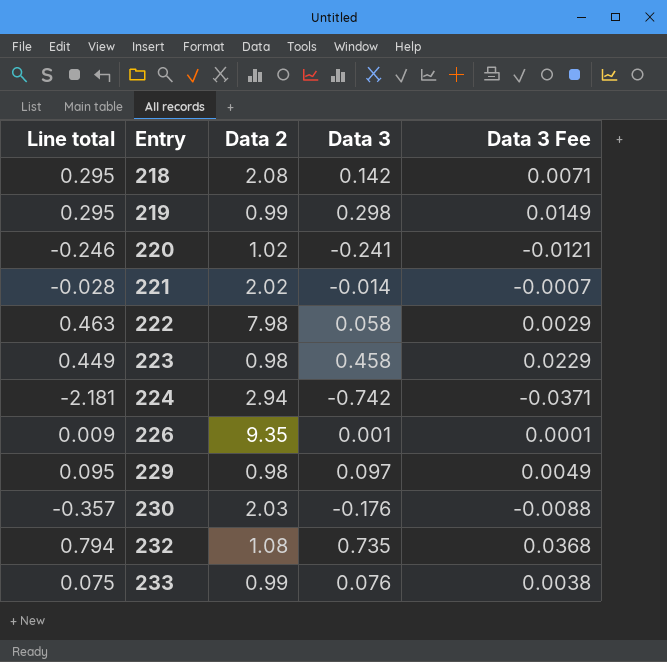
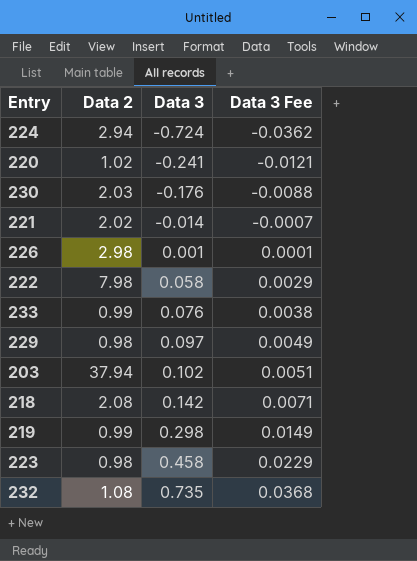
row order: Entry ascending -> Data 3 ascending
column Line total | formula: [Data 2] * [Data 3] -> none
224 | Data 3: -0.742 -> -0.724
224 | Data 3 Fee: -0.0371 -> -0.0362
226 | Data 2: 9.35 -> 2.98
row 203: none -> 37.94 | 0.102 | 0.0051

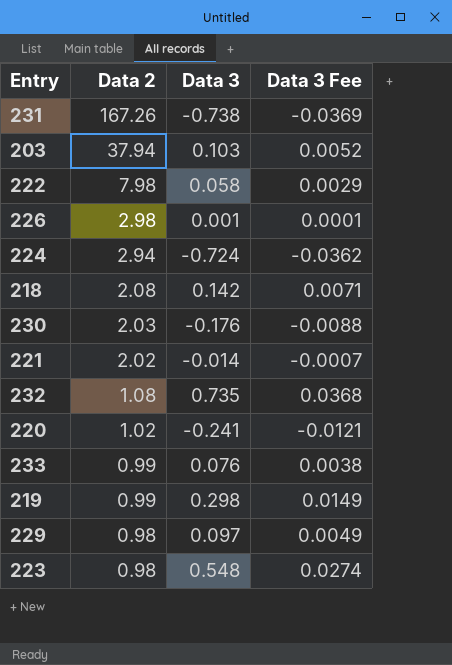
row order: Data 3 ascending -> Data 2 descending
row 231: none -> 167.26 | -0.738 | -0.0369
203 | Data 3: 0.102 -> 0.103
203 | Data 3 Fee: 0.0051 -> 0.0052
223 | Data 3: 0.458 -> 0.548
223 | Data 3 Fee: 0.0229 -> 0.0274

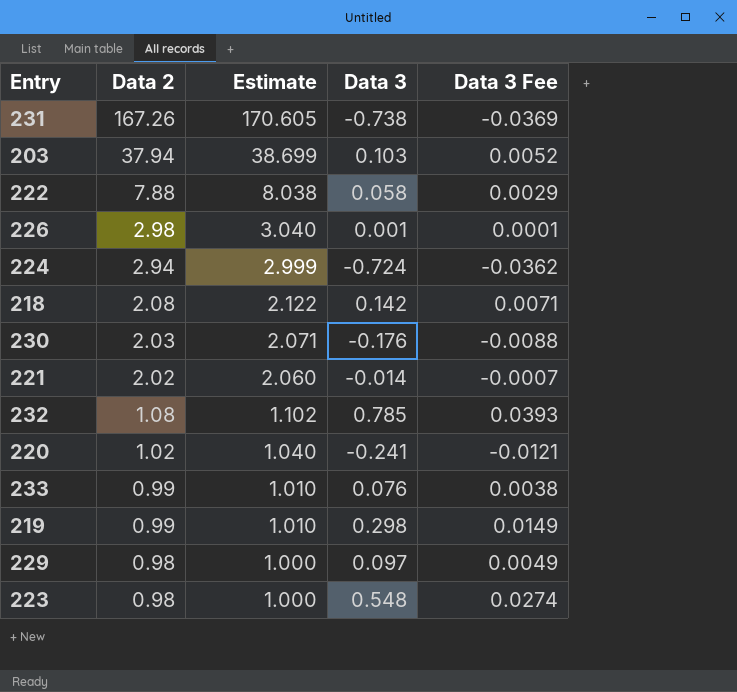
column Estimate | formula: none -> [Data 2] * 1.02
222 | Data 2: 7.98 -> 7.88
232 | Data 3: 0.735 -> 0.785
232 | Data 3 Fee: 0.0368 -> 0.0393

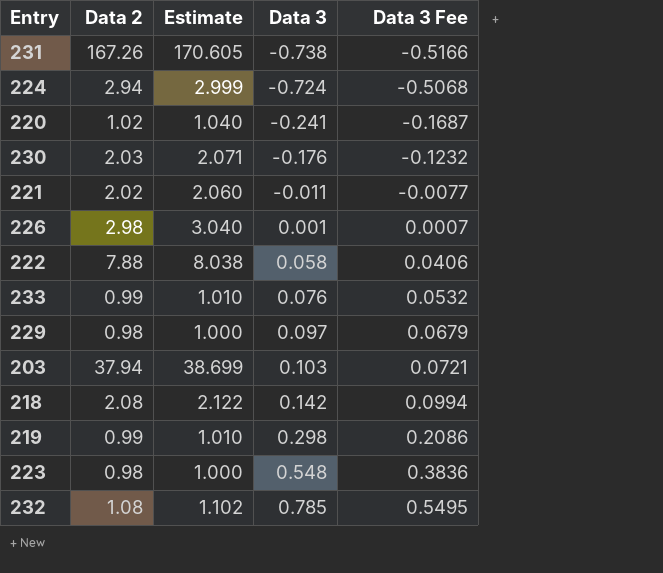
row order: Data 2 descending -> Data 3 ascending
column Data 3 Fee | formula: [Data 3] * 0.05 -> [Data 3] * 0.7
221 | Data 3: -0.014 -> -0.011

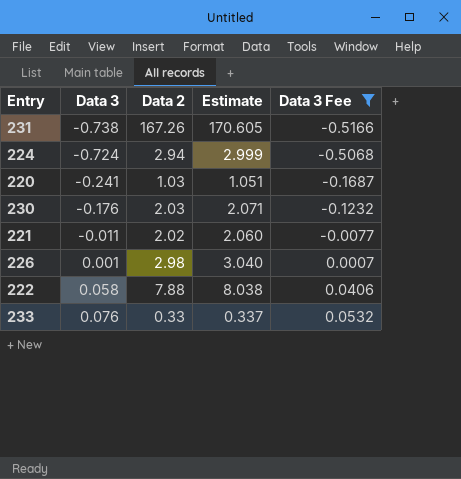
filter: none -> Data 3 Fee <= 0.0532
column Data 3 | position: 4 -> 2
220 | Data 2: 1.02 -> 1.03
220 | Estimate: 1.040 -> 1.051
233 | Data 2: 0.99 -> 0.33
233 | Estimate: 1.010 -> 0.337

